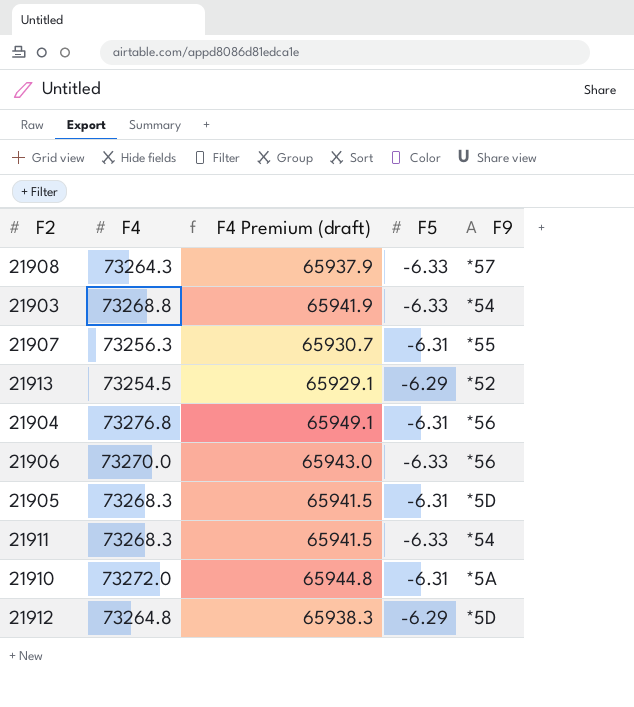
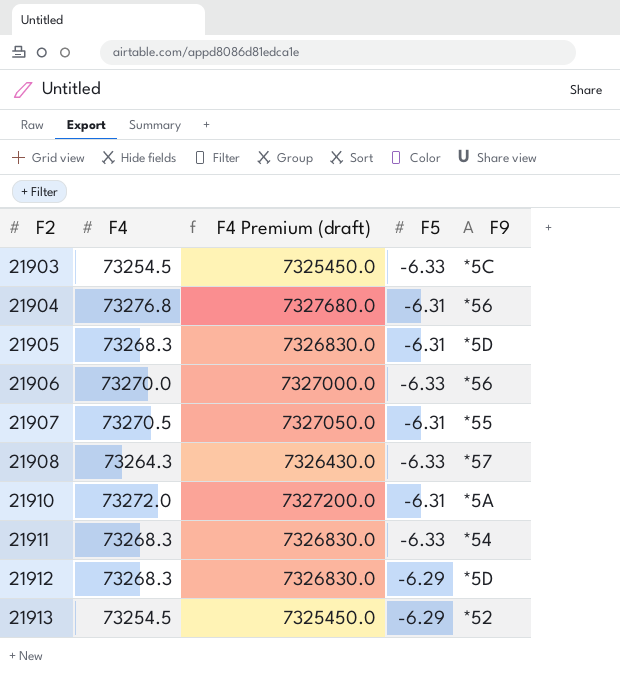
row order: none -> F2 ascending
column F4 Premium (draft) | formula: [F4] * 0.9 -> [F4] * 100
21903 | F4: 73268.8 -> 73254.5
21903 | F9: *54 -> *5C
21907 | F4: 73256.3 -> 73270.5
21912 | F4: 73264.8 -> 73268.3

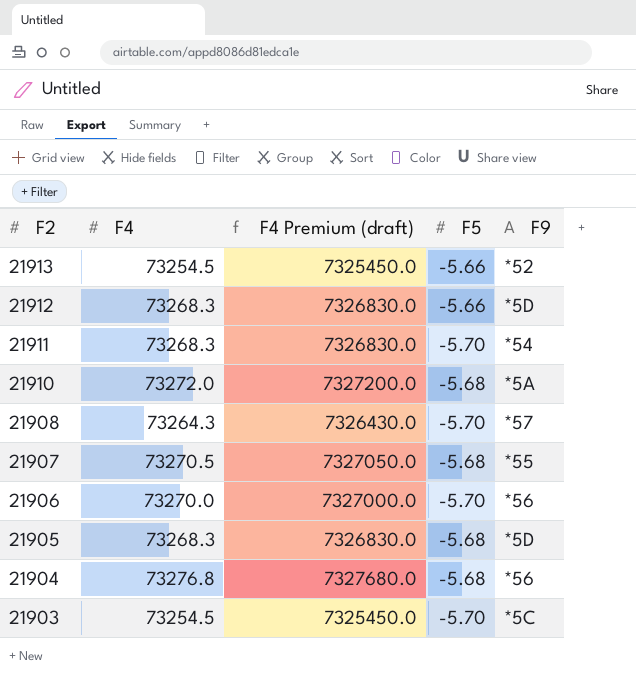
row order: F2 ascending -> F2 descending
21913 | F5: -6.29 -> -5.66
21912 | F5: -6.29 -> -5.66
21911 | F5: -6.33 -> -5.70
21910 | F5: -6.31 -> -5.68
21908 | F5: -6.33 -> -5.70
21907 | F5: -6.31 -> -5.68
21906 | F5: -6.33 -> -5.70
21905 | F5: -6.31 -> -5.68
21904 | F5: -6.31 -> -5.68
21903 | F5: -6.33 -> -5.70

